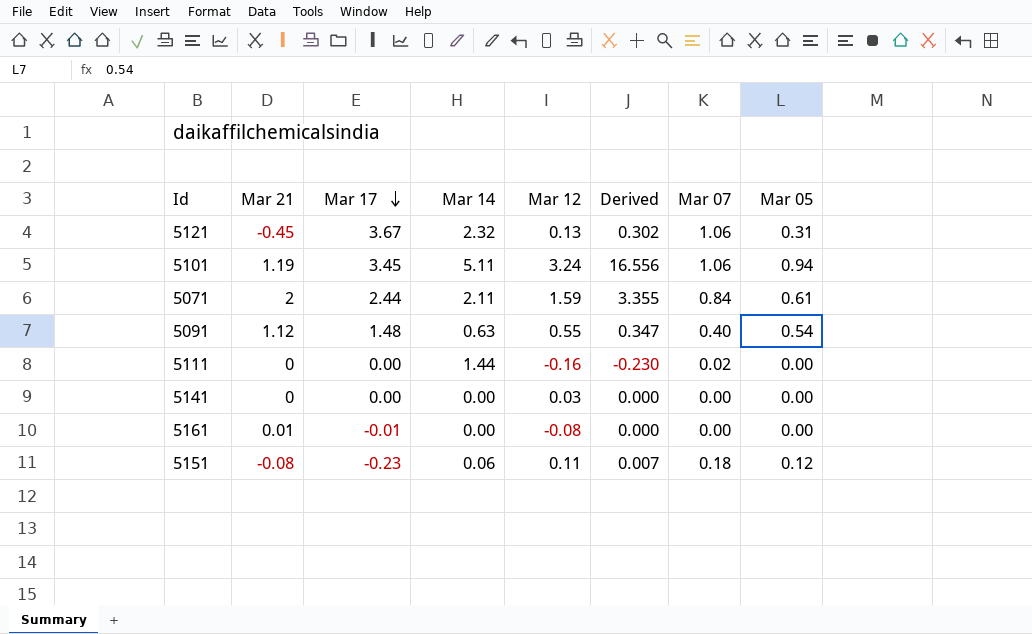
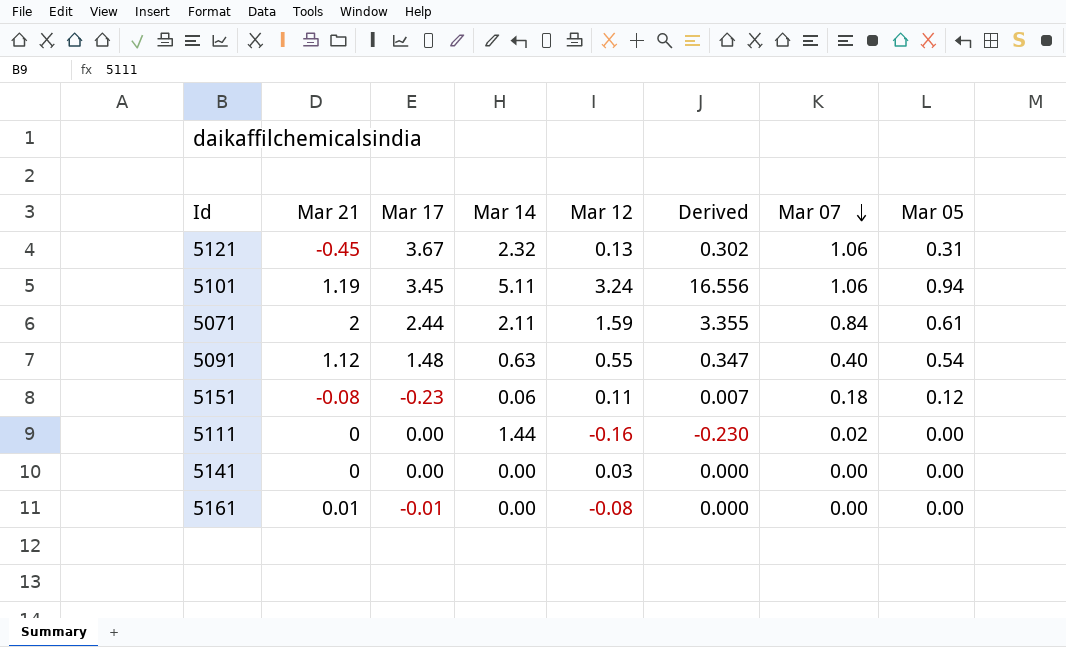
row order: Mar 17 descending -> Mar 07 descending

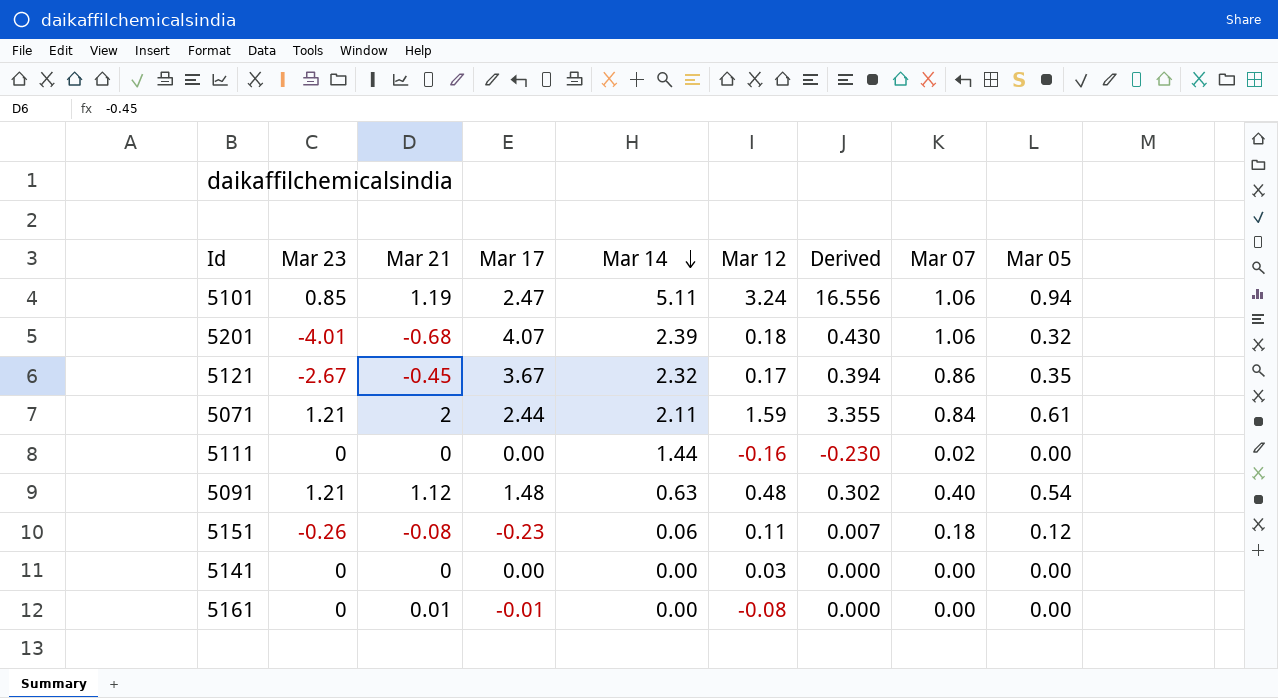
row order: Mar 07 descending -> Mar 14 descending
column Mar 23 | position: none -> 2
5101 | Mar 17: 3.45 -> 2.47
row 5201: none -> -4.01 | -0.68 | 4.07 | 2.39 | 0.18 | 0.430 | 1.06 | 0.32
5121 | Mar 12: 0.13 -> 0.17
5121 | Derived: 0.302 -> 0.394
5121 | Mar 07: 1.06 -> 0.86
5121 | Mar 05: 0.31 -> 0.35
5091 | Mar 12: 0.55 -> 0.48
5091 | Derived: 0.347 -> 0.302

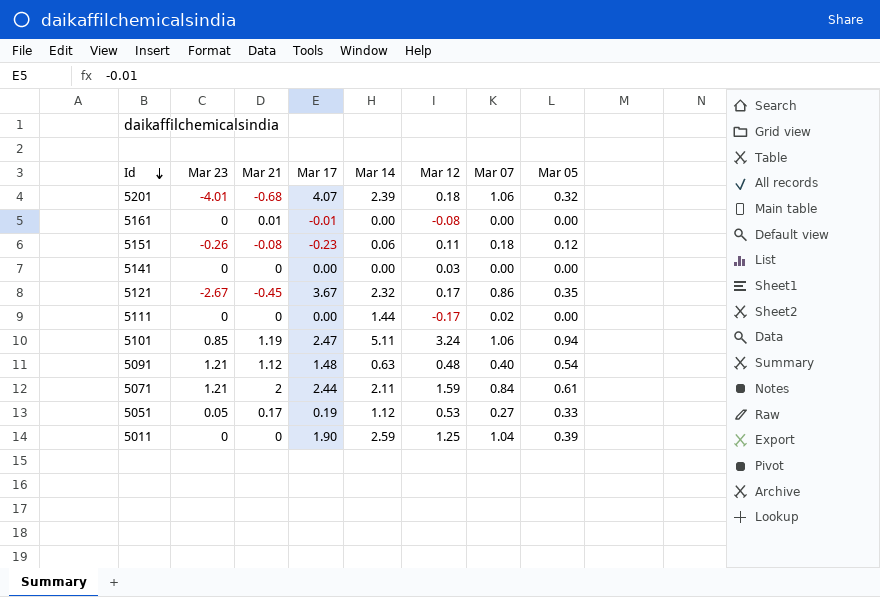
row order: Mar 14 descending -> Id descending
column Derived | formula: [Mar 14] * [Mar 12] -> none
5111 | Mar 12: -0.16 -> -0.17
row 5051: none -> 0.05 | 0.17 | 0.19 | 1.12 | 0.53 | 0.27 | 0.33
row 5011: none -> 0 | 0 | 1.90 | 2.59 | 1.25 | 1.04 | 0.39

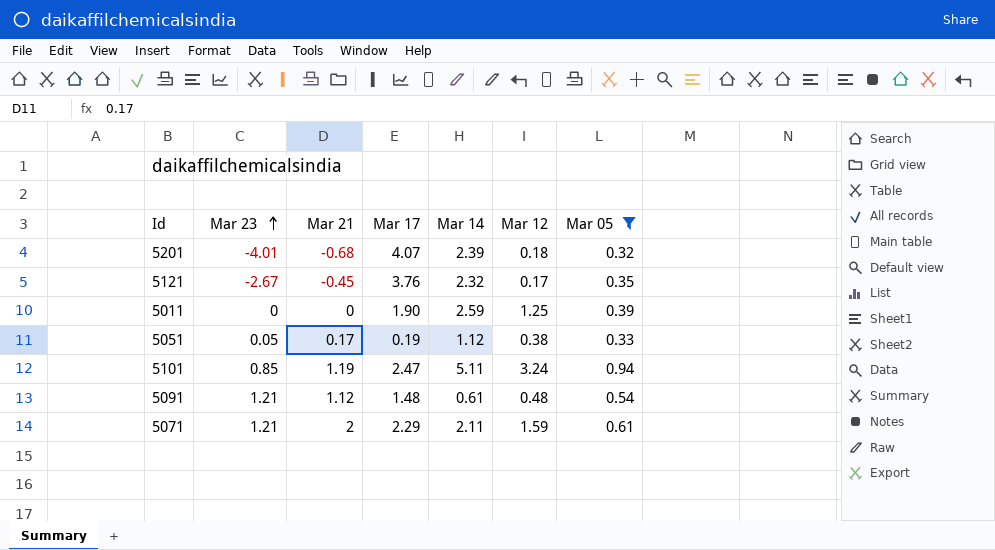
filter: none -> Mar 05 >= 0.32
row order: Id descending -> Mar 23 ascending
column Mar 07 | position: 7 -> none
5121 | Mar 17: 3.67 -> 3.76
5051 | Mar 12: 0.53 -> 0.38
5091 | Mar 14: 0.63 -> 0.61
5071 | Mar 17: 2.44 -> 2.29

